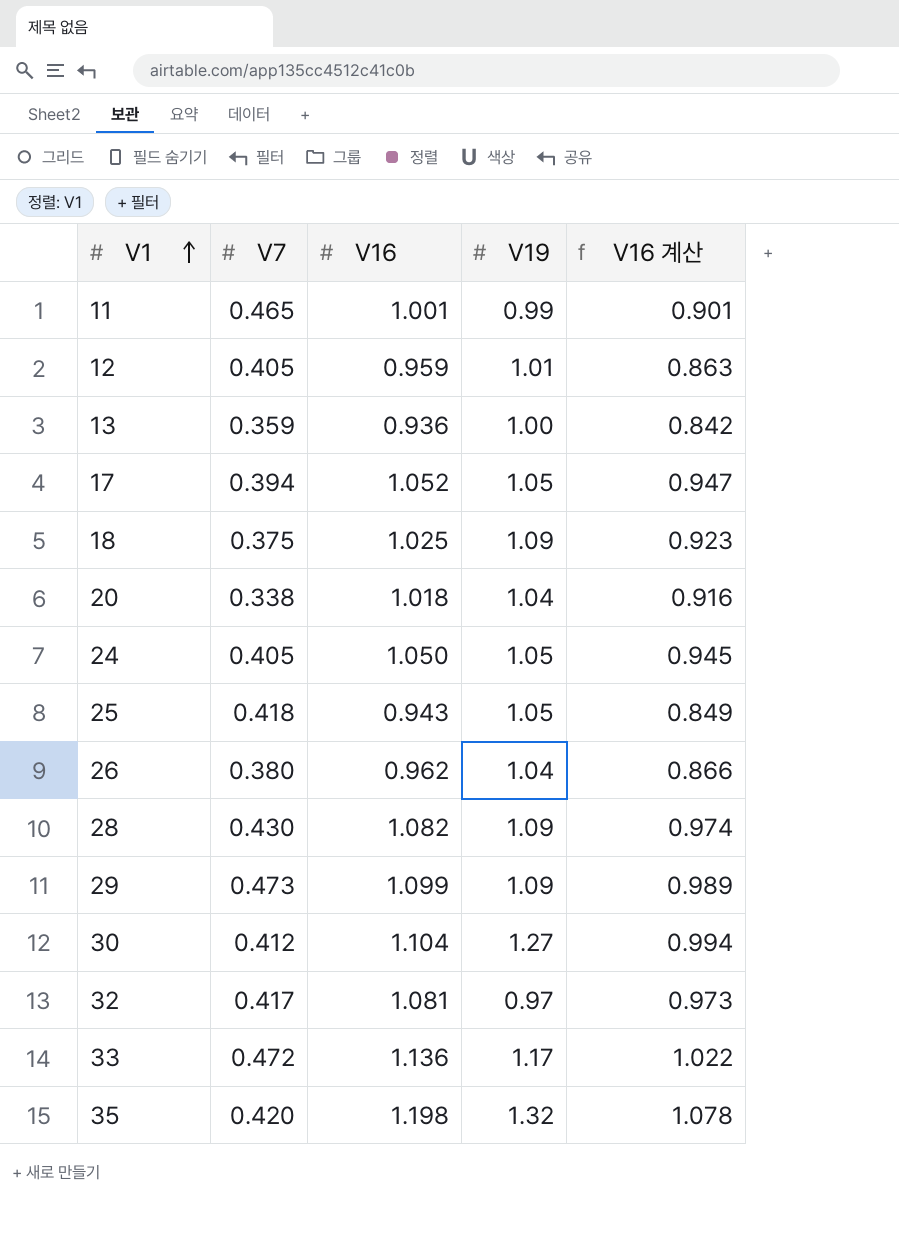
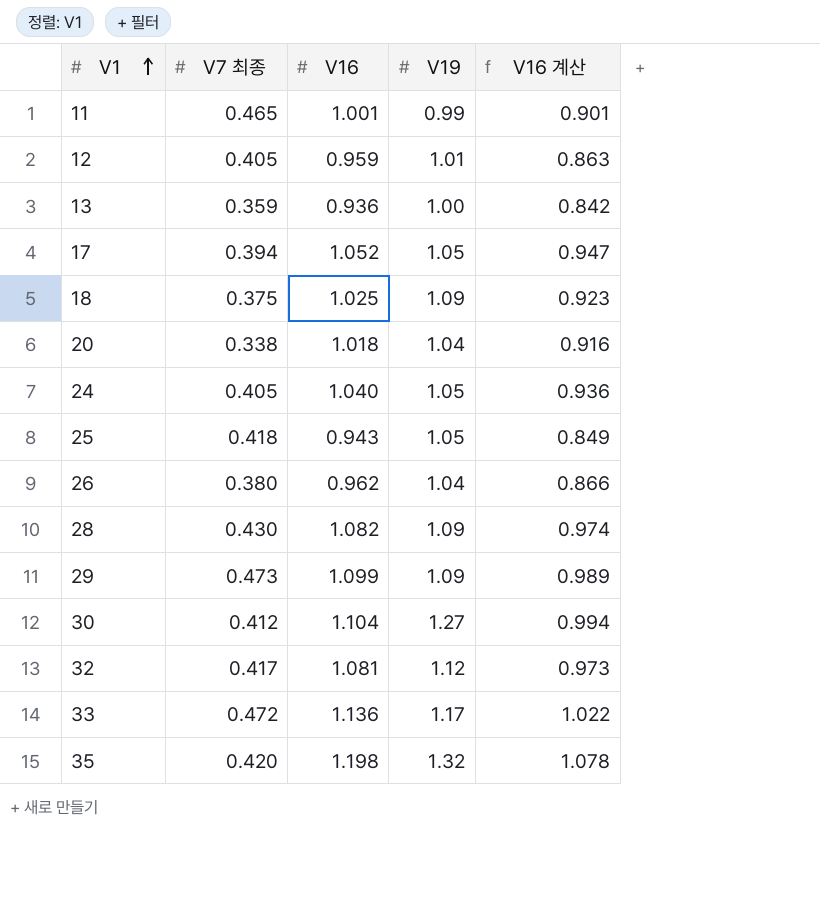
column name: V7 -> V7 최종
24 | V16: 1.050 -> 1.040
24 | V16 계산: 0.945 -> 0.936
32 | V19: 0.97 -> 1.12

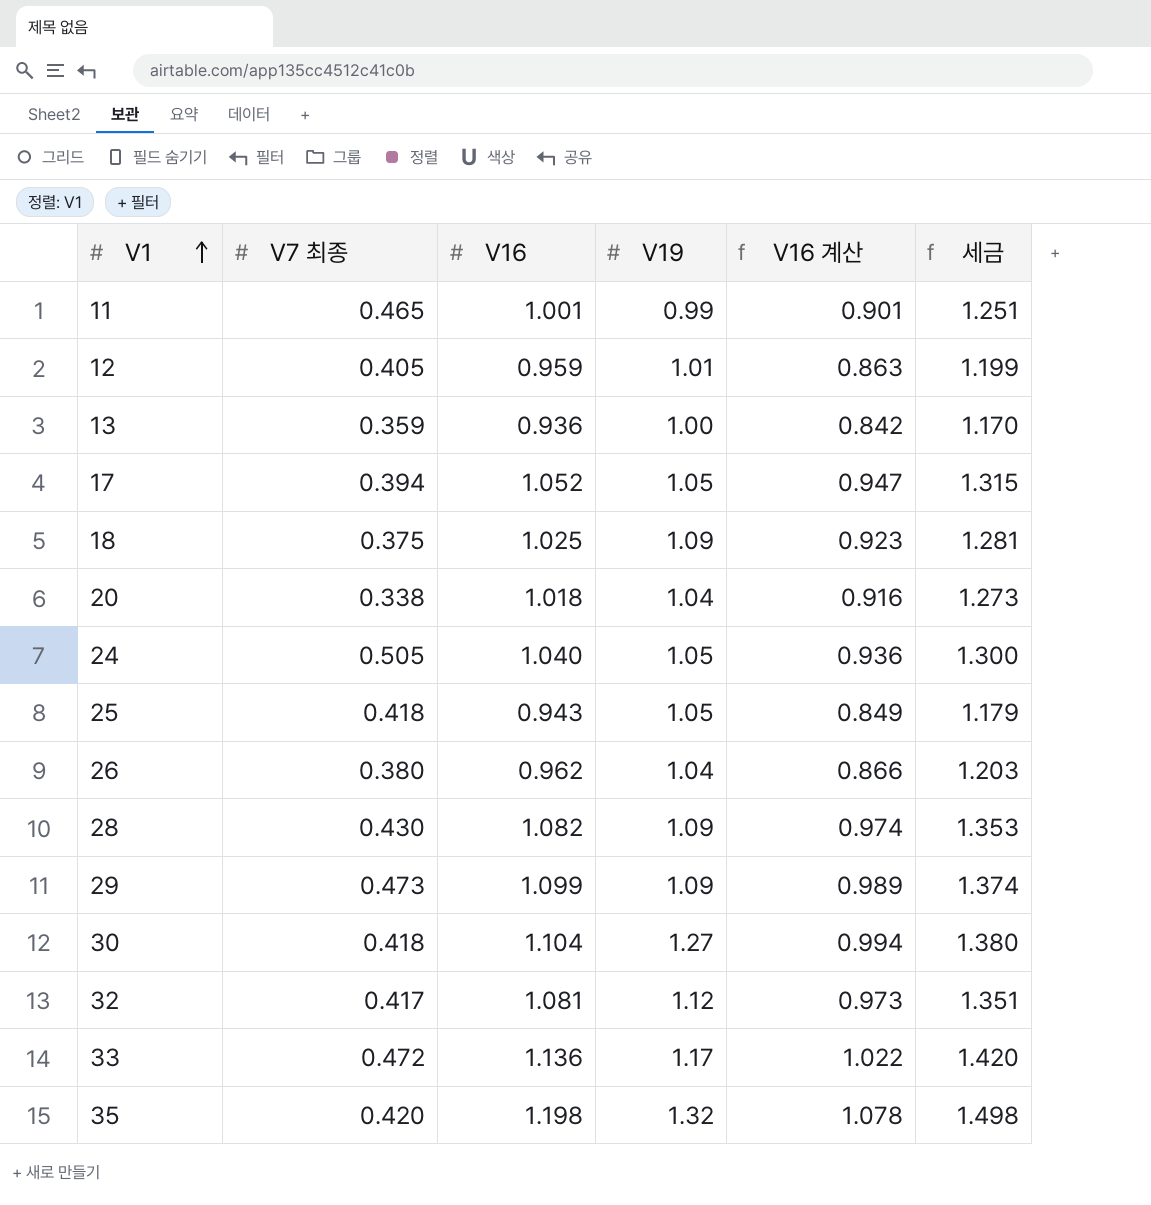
column 세금 | formula: none -> [V16] * 1.25
24 | V7 최종: 0.405 -> 0.505
30 | V7 최종: 0.412 -> 0.418

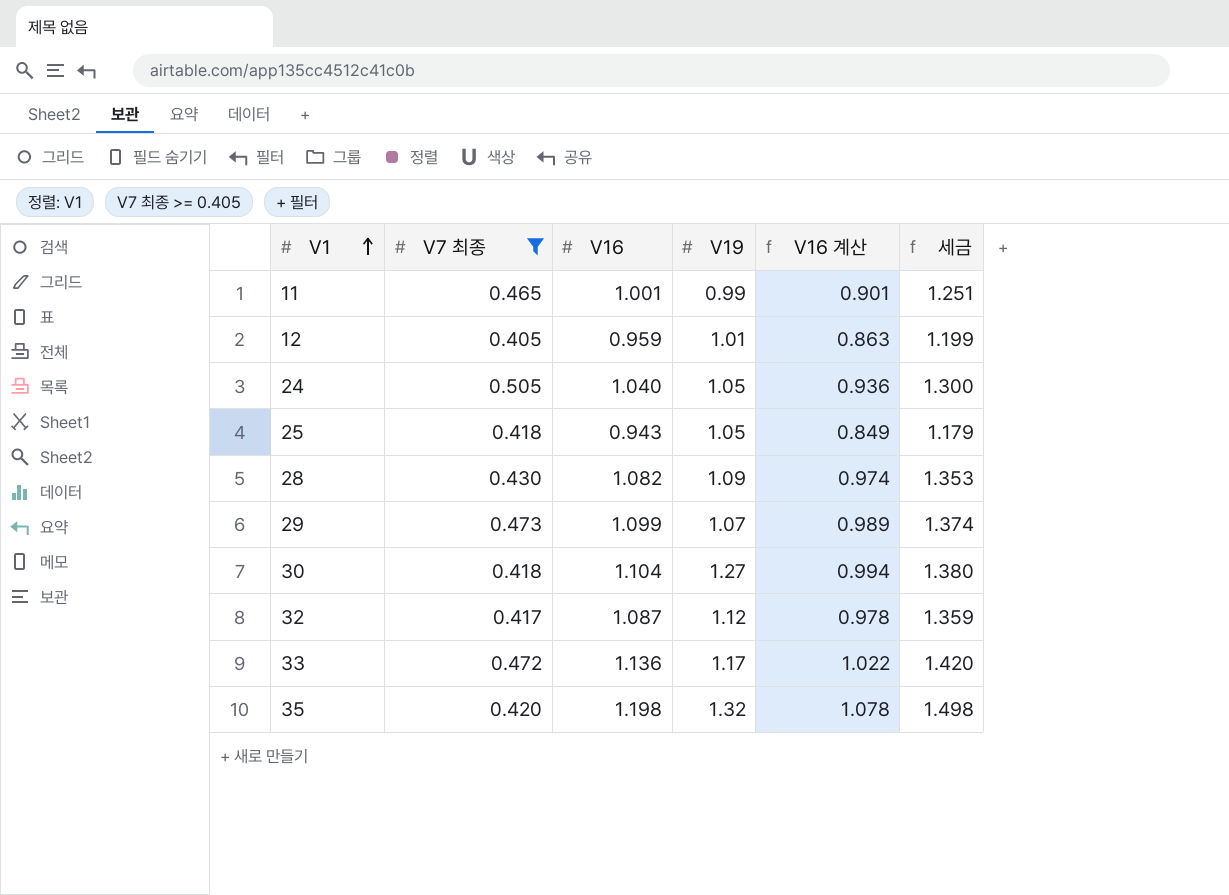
filter: none -> V7 최종 >= 0.405
29 | V19: 1.09 -> 1.07
32 | V16: 1.081 -> 1.087
32 | V16 계산: 0.973 -> 0.978
32 | 세금: 1.351 -> 1.359

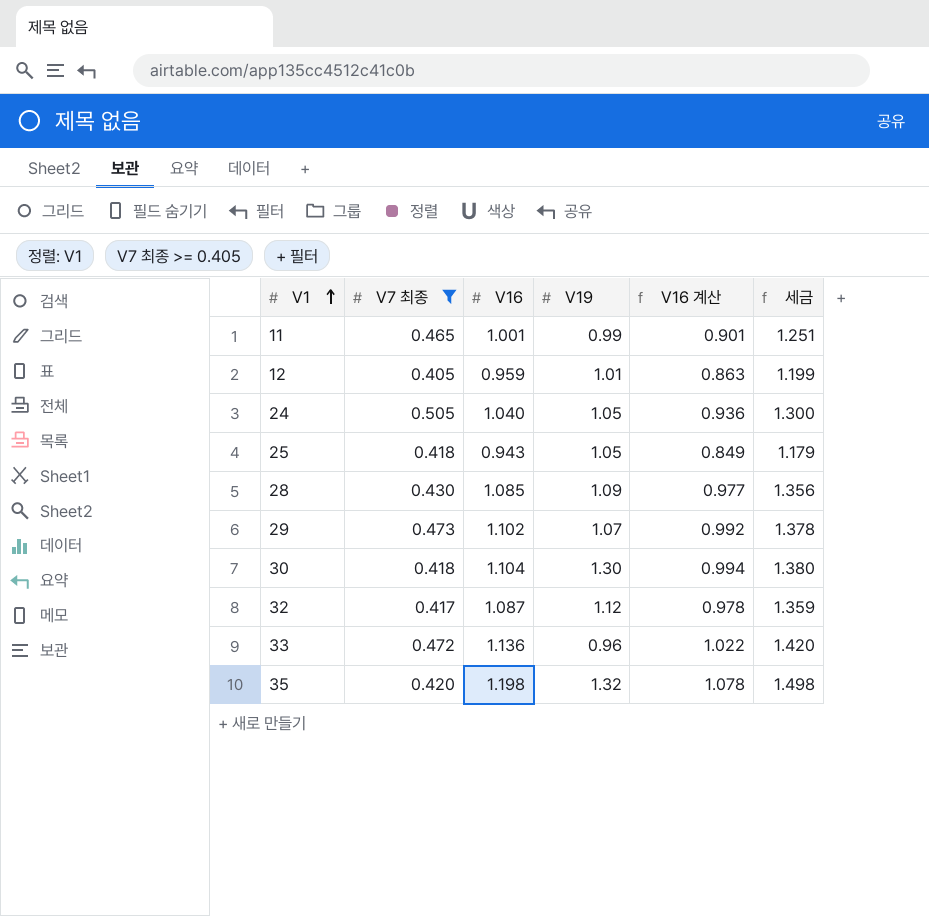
28 | V16: 1.082 -> 1.085
28 | V16 계산: 0.974 -> 0.977
28 | 세금: 1.353 -> 1.356
29 | V16: 1.099 -> 1.102
29 | V16 계산: 0.989 -> 0.992
29 | 세금: 1.374 -> 1.378
30 | V19: 1.27 -> 1.30
33 | V19: 1.17 -> 0.96

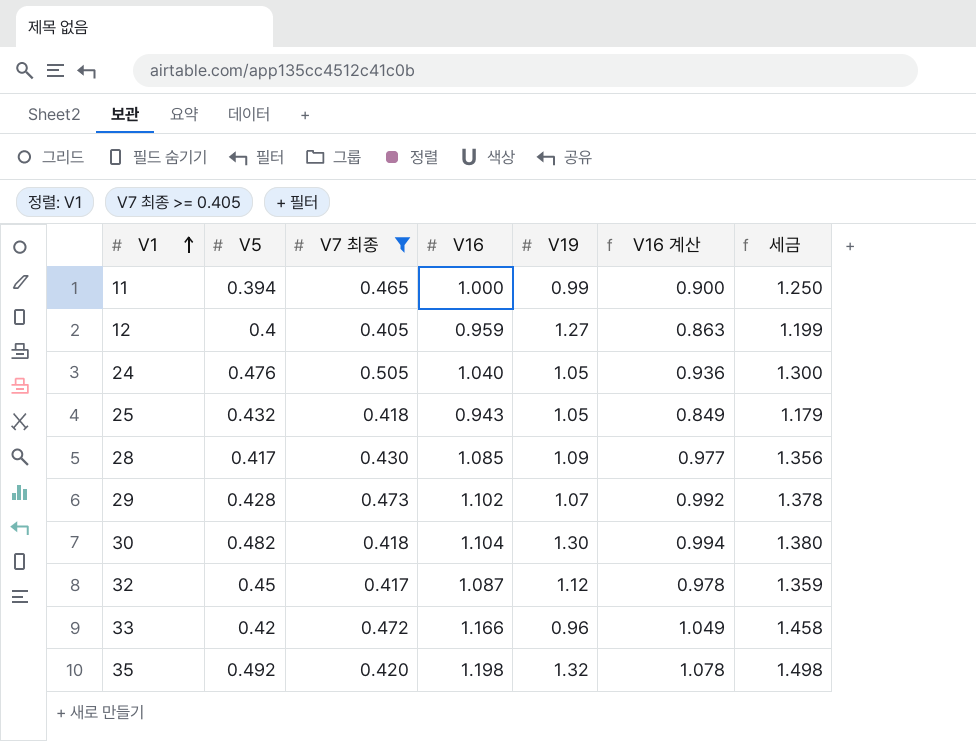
column V5 | position: none -> 2
11 | V16: 1.001 -> 1.000
11 | V16 계산: 0.901 -> 0.900
11 | 세금: 1.251 -> 1.250
12 | V19: 1.01 -> 1.27
33 | V16: 1.136 -> 1.166
33 | V16 계산: 1.022 -> 1.049
33 | 세금: 1.420 -> 1.458

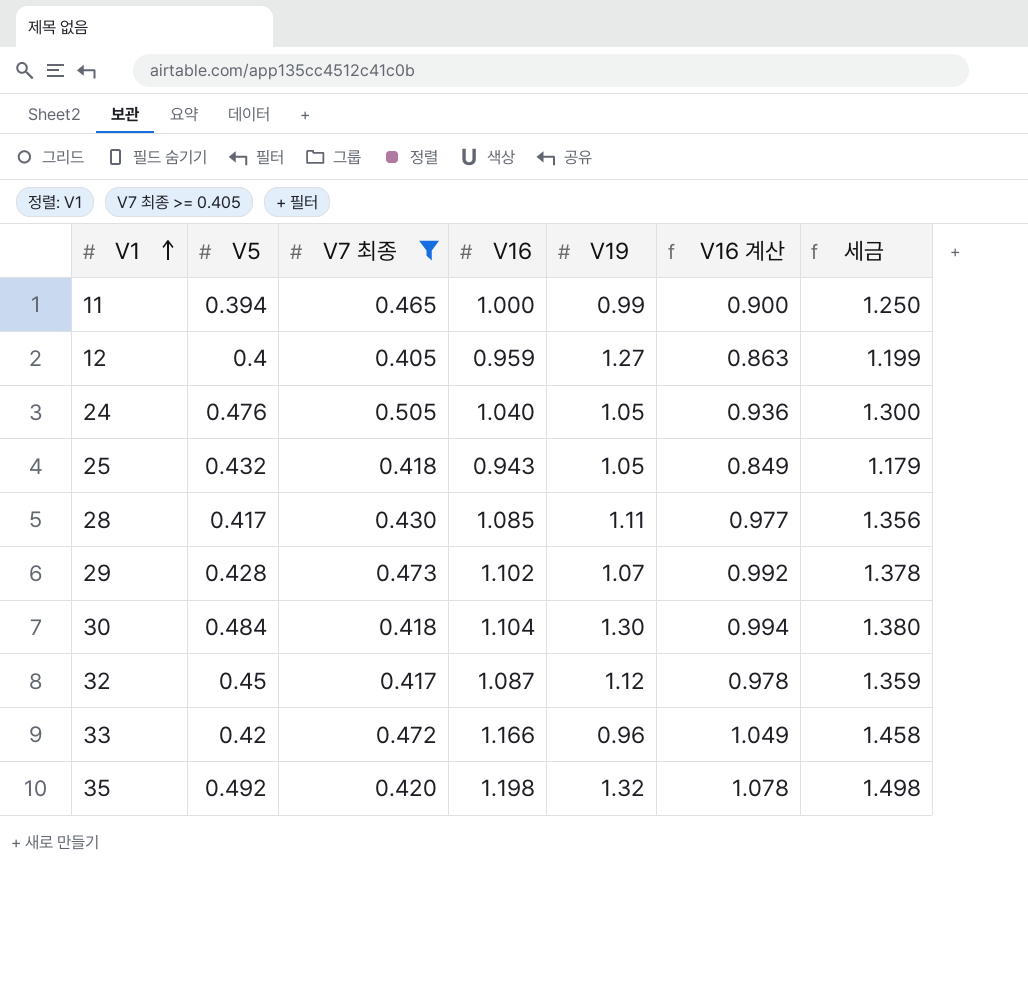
28 | V19: 1.09 -> 1.11
30 | V5: 0.482 -> 0.484

